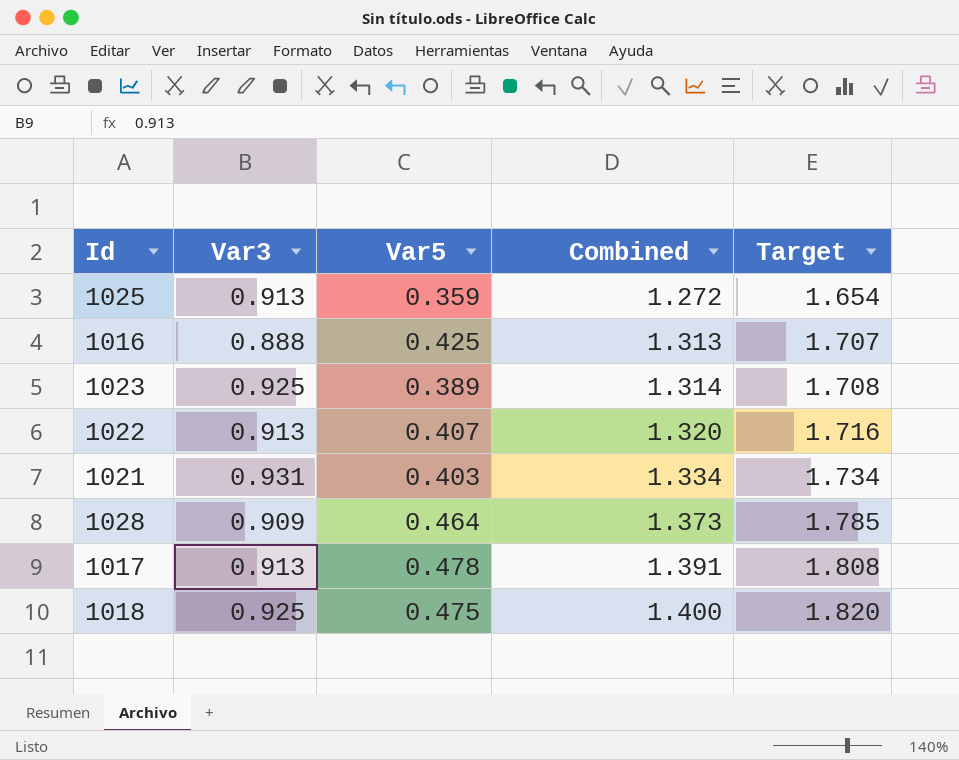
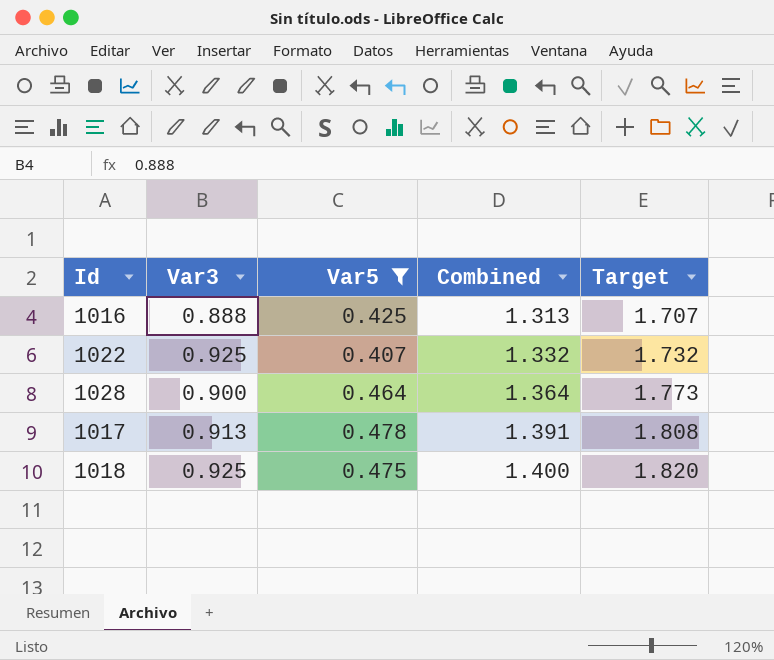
filter: none -> Var5 >= 0.407
1022 | Var3: 0.913 -> 0.925
1022 | Combined: 1.320 -> 1.332
1022 | Target: 1.716 -> 1.732
1028 | Var3: 0.909 -> 0.900
1028 | Combined: 1.373 -> 1.364
1028 | Target: 1.785 -> 1.773

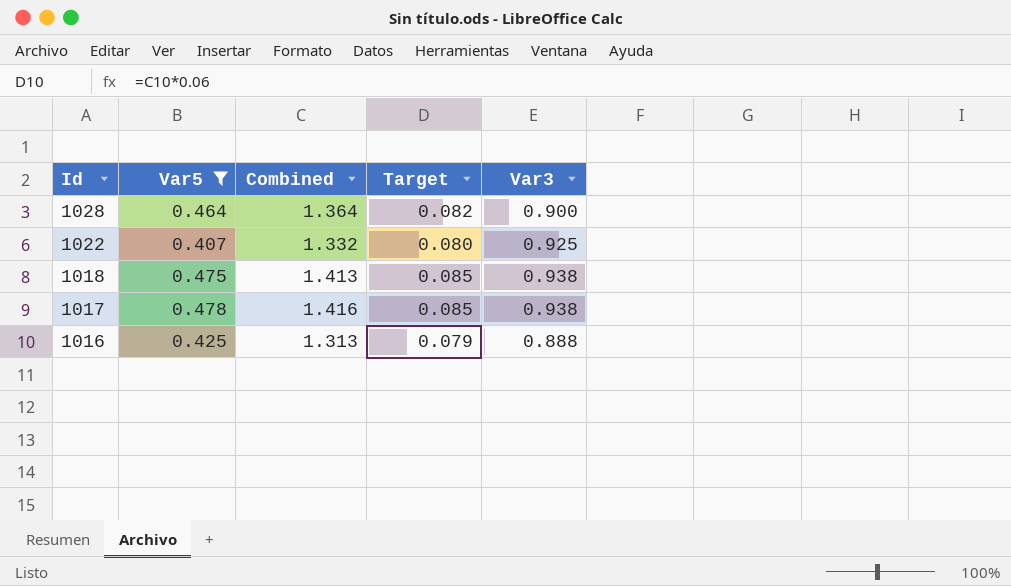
row order: Combined ascending -> Id descending
column Target | formula: [Combined] * 1.3 -> [Combined] * 0.06
column Var3 | position: 2 -> 5
1018 | Combined: 1.400 -> 1.413
1018 | Var3: 0.925 -> 0.938
1017 | Combined: 1.391 -> 1.416
1017 | Var3: 0.913 -> 0.938

